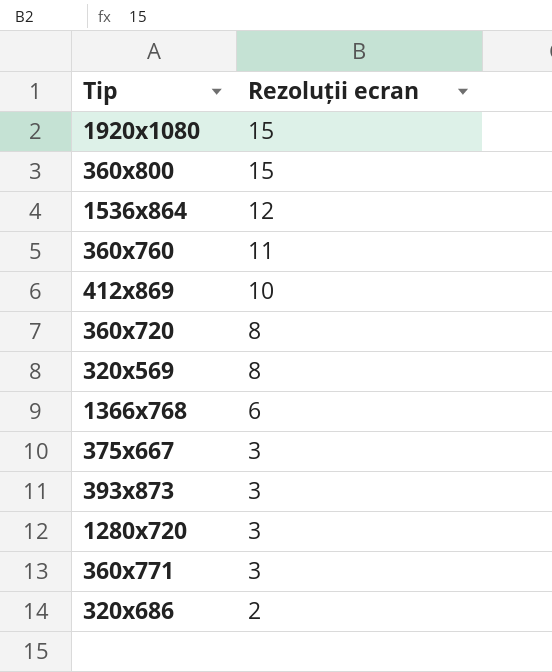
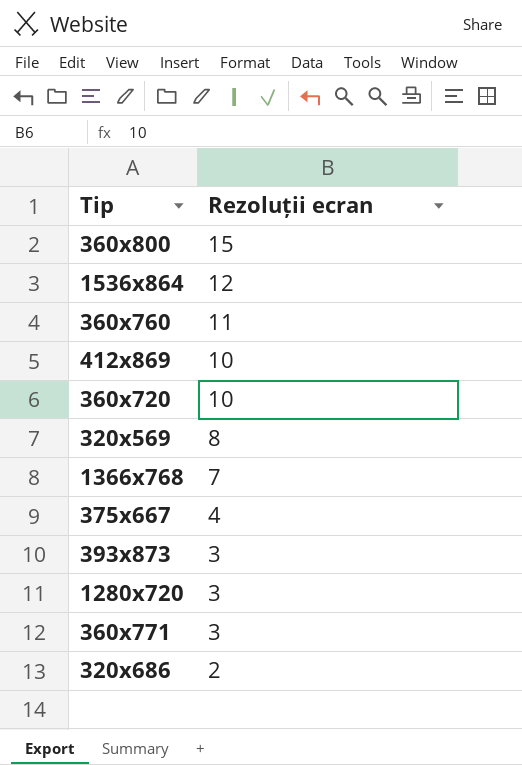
row 1920x1080: 15 -> none
360x720 | Rezoluții ecran: 8 -> 10
1366x768 | Rezoluții ecran: 6 -> 7
375x667 | Rezoluții ecran: 3 -> 4

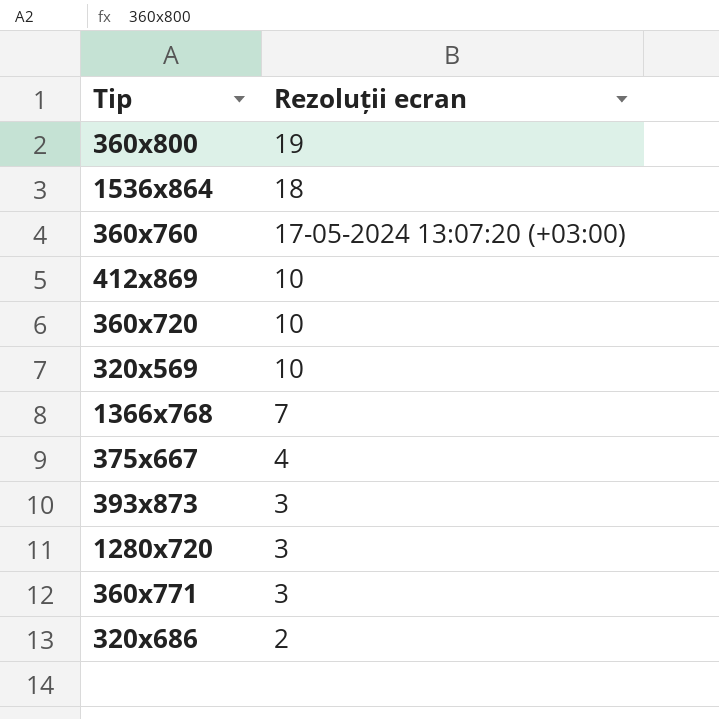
360x800 | Rezoluții ecran: 15 -> 19
1536x864 | Rezoluții ecran: 12 -> 18
360x760 | Rezoluții ecran: 11 -> 17-05-2024 13:07:20 (+03:00)
320x569 | Rezoluții ecran: 8 -> 10

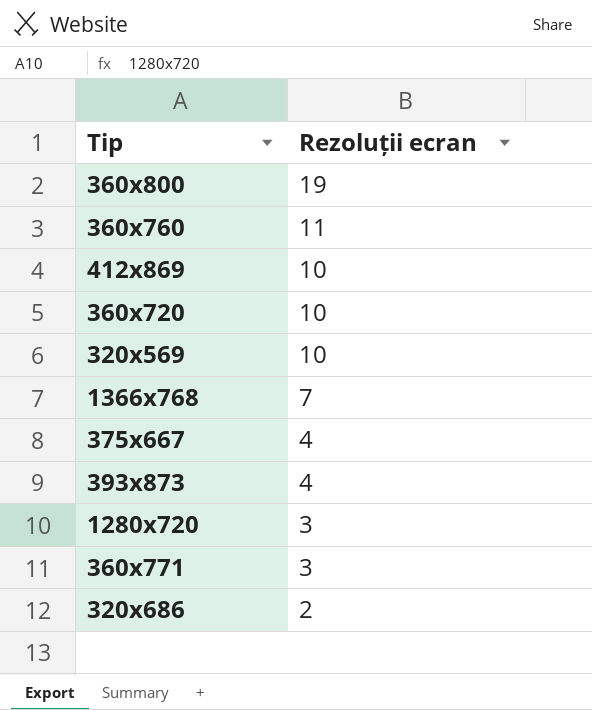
row 1536x864: 18 -> none
360x760 | Rezoluții ecran: 17-05-2024 13:07:20 (+03:00) -> 11
393x873 | Rezoluții ecran: 3 -> 4

